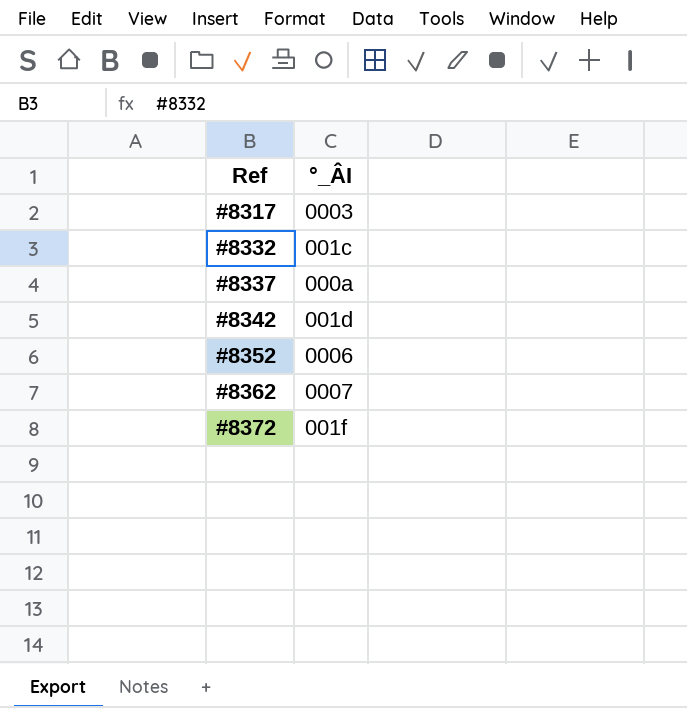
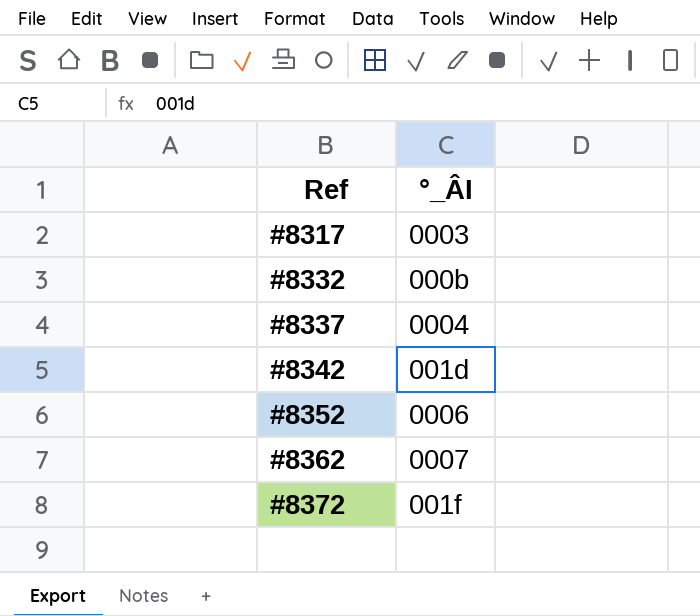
#8332 | °_ÂI: 001c -> 000b
#8337 | °_ÂI: 000a -> 0004

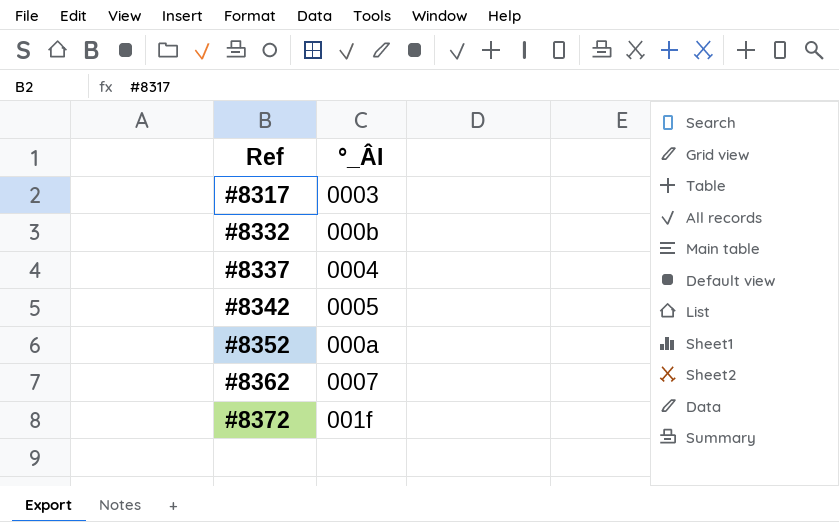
#8342 | °_ÂI: 001d -> 0005
#8352 | °_ÂI: 0006 -> 000a

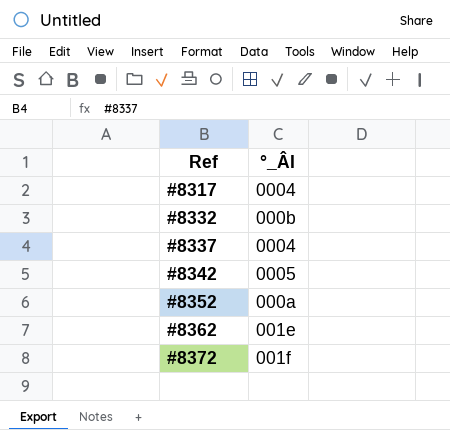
#8317 | °_ÂI: 0003 -> 0004
#8362 | °_ÂI: 0007 -> 001e

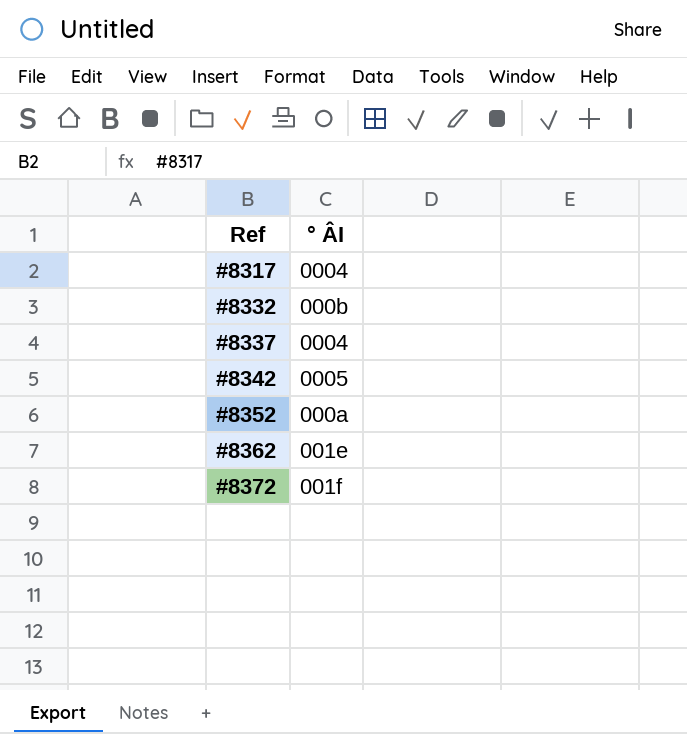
column name: °_ÂI -> ° ÂI

